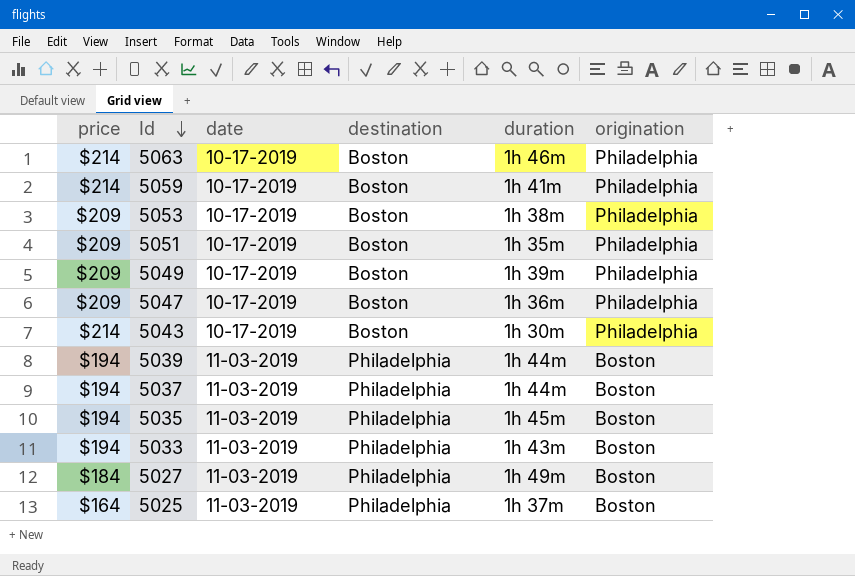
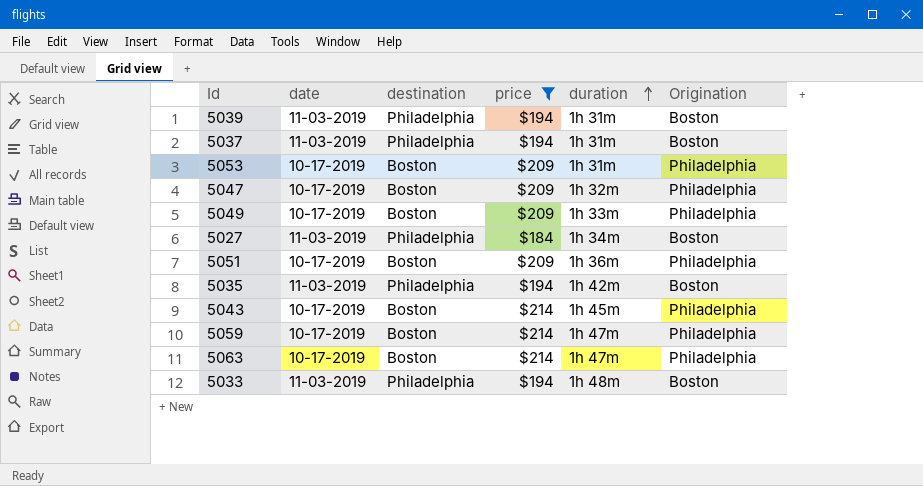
filter: none -> price != $164
row order: Id descending -> duration ascending
column price | position: 1 -> 4
column name: origination -> Origination
5039 | duration: 1h 44m -> 1h 31m
5037 | duration: 1h 44m -> 1h 31m
5053 | duration: 1h 38m -> 1h 31m
5047 | duration: 1h 36m -> 1h 32m
5049 | duration: 1h 39m -> 1h 33m
5027 | duration: 1h 49m -> 1h 34m
5051 | duration: 1h 35m -> 1h 36m
5035 | duration: 1h 45m -> 1h 42m
5043 | duration: 1h 30m -> 1h 45m
5059 | duration: 1h 41m -> 1h 47m
5063 | duration: 1h 46m -> 1h 47m
5033 | duration: 1h 43m -> 1h 48m

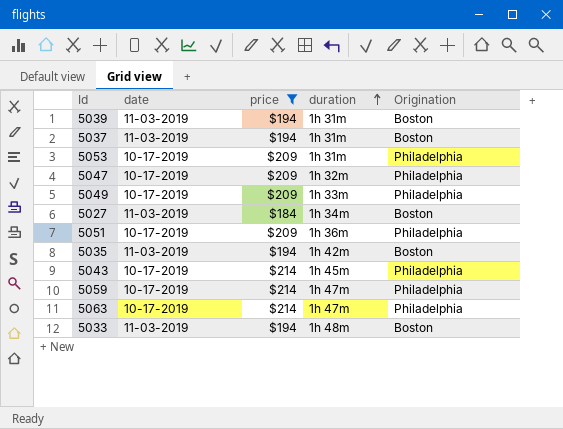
column destination | position: 3 -> none

